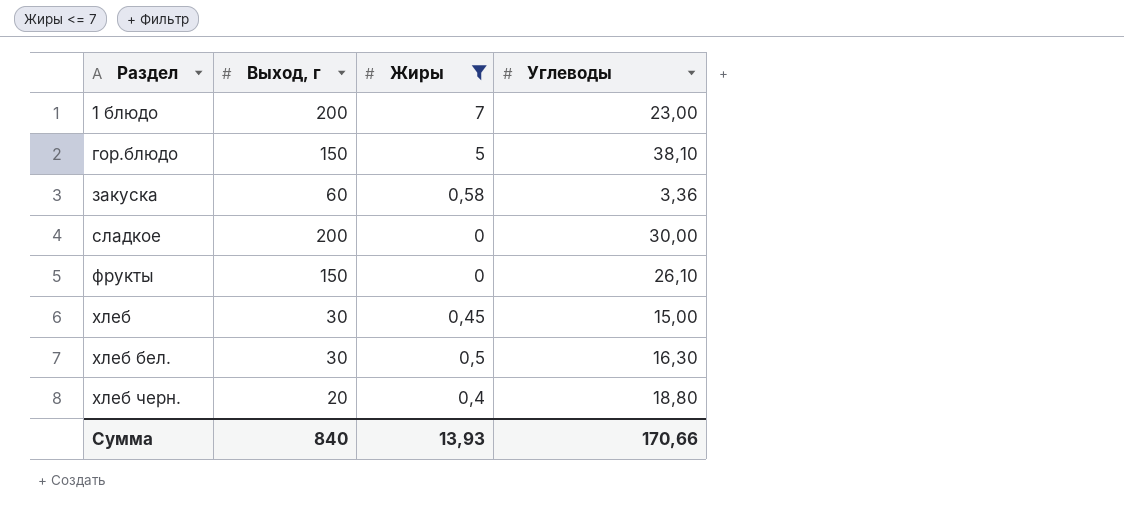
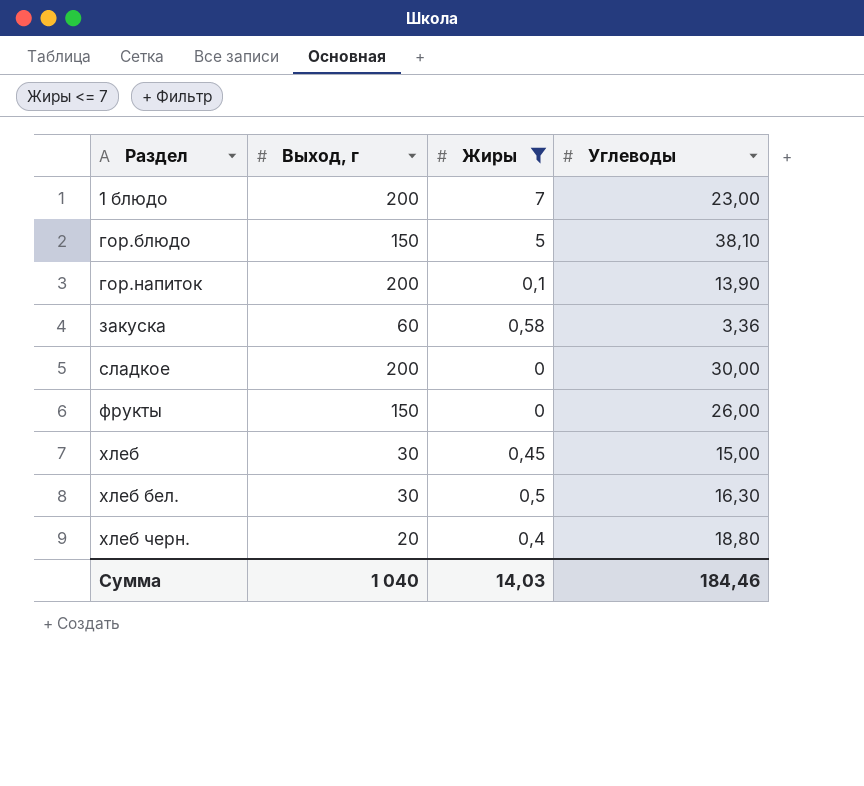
row гор.напиток: none -> 200 | 0,1 | 13,90
фрукты | Углеводы: 26,10 -> 26,00
Сумма | Выход, г: 840 -> 1 040
Сумма | Жиры: 13,93 -> 14,03
Сумма | Углеводы: 170,66 -> 184,46

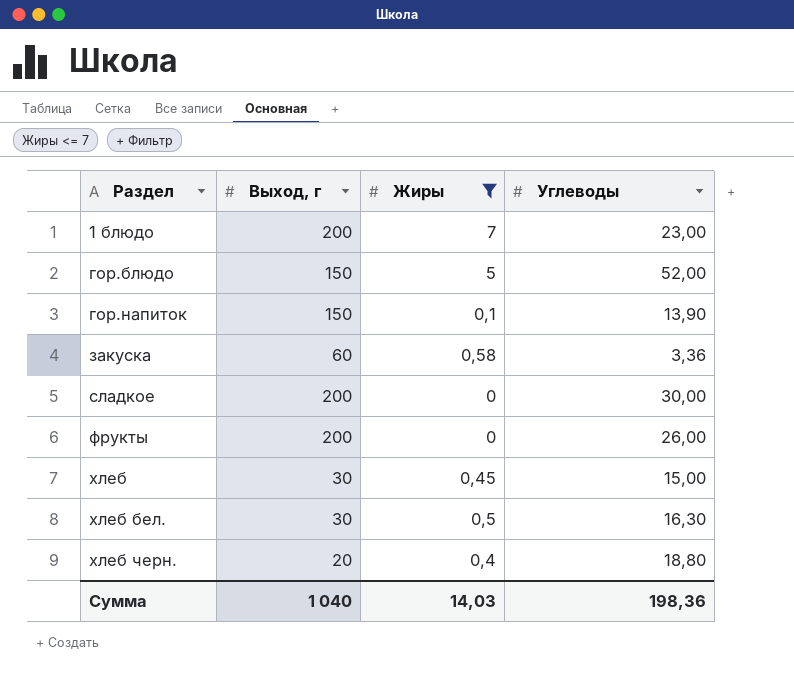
гор.блюдо | Углеводы: 38,10 -> 52,00
гор.напиток | Выход, г: 200 -> 150
фрукты | Выход, г: 150 -> 200
Сумма | Углеводы: 184,46 -> 198,36

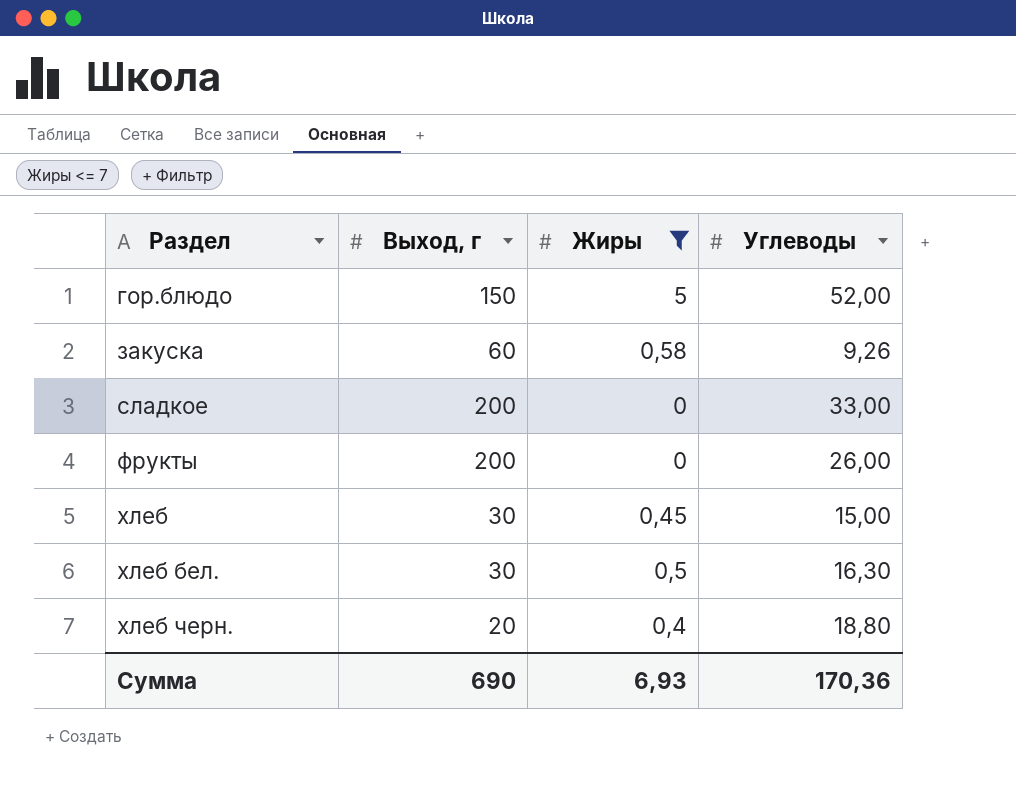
row 1 блюдо: 200 | 7 | 23,00 -> none
row гор.напиток: 150 | 0,1 | 13,90 -> none
закуска | Углеводы: 3,36 -> 9,26
сладкое | Углеводы: 30,00 -> 33,00
Сумма | Выход, г: 1 040 -> 690
Сумма | Жиры: 14,03 -> 6,93
Сумма | Углеводы: 198,36 -> 170,36

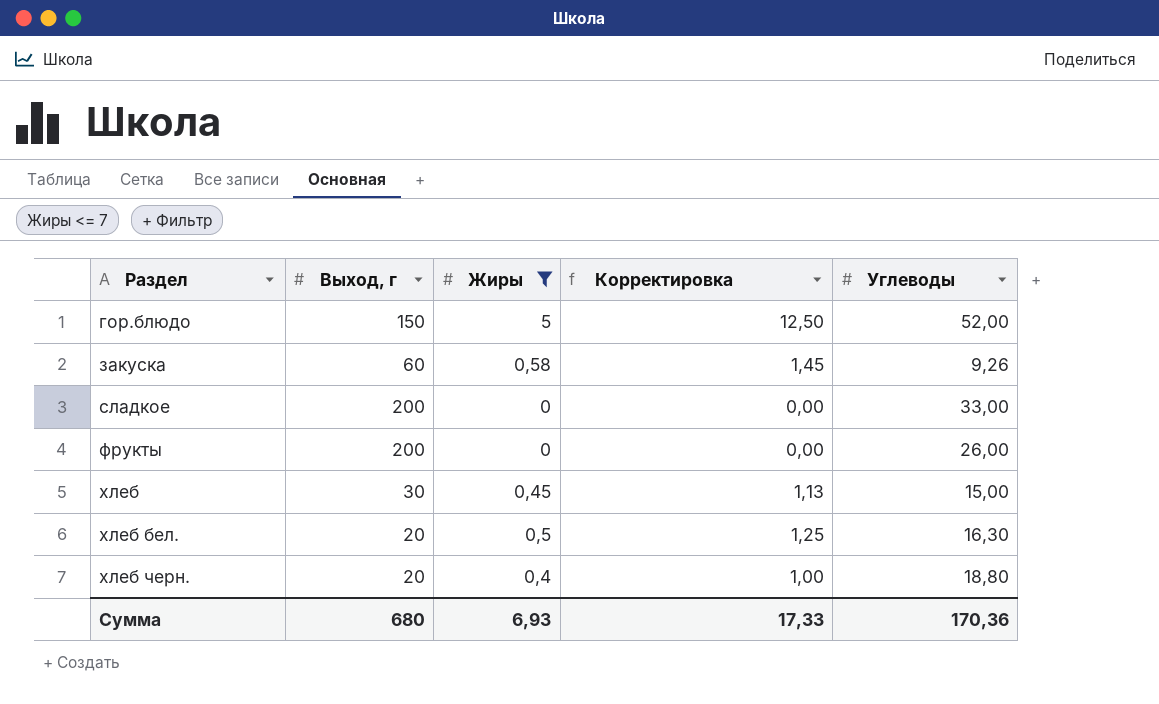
column Корректировка | formula: none -> [Жиры] * 2,5
хлеб бел. | Выход, г: 30 -> 20
Сумма | Выход, г: 690 -> 680

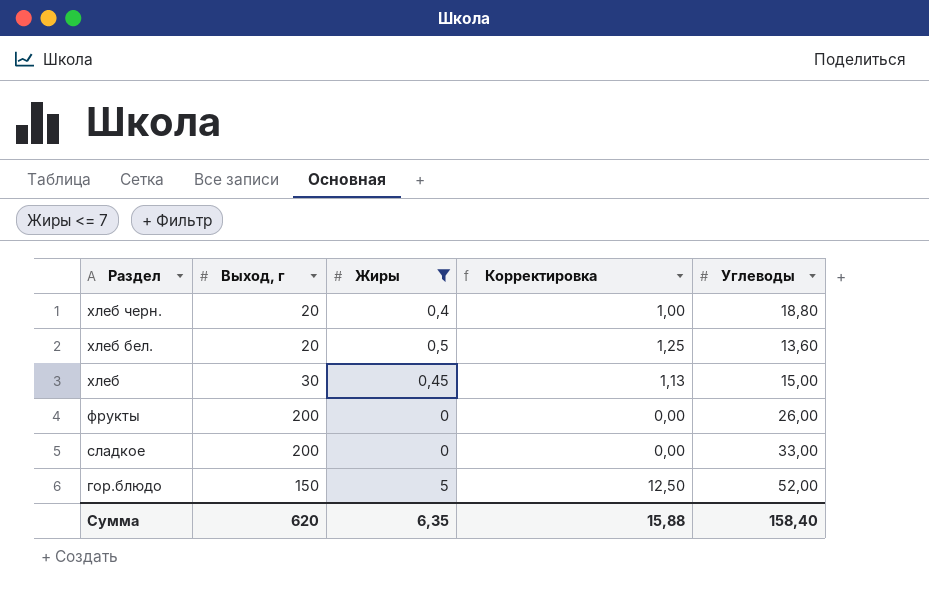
row order: Раздел ascending -> Раздел descending
row закуска: 60 | 0,58 | 1,45 | 9,26 -> none
хлеб бел. | Углеводы: 16,30 -> 13,60
Сумма | Выход, г: 680 -> 620
Сумма | Жиры: 6,93 -> 6,35
Сумма | Корректировка: 17,33 -> 15,88
Сумма | Углеводы: 170,36 -> 158,40

